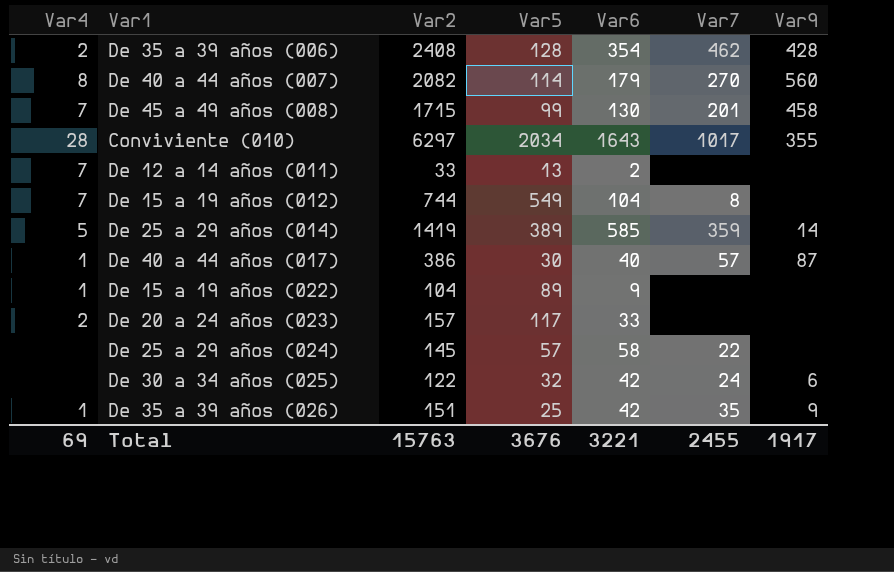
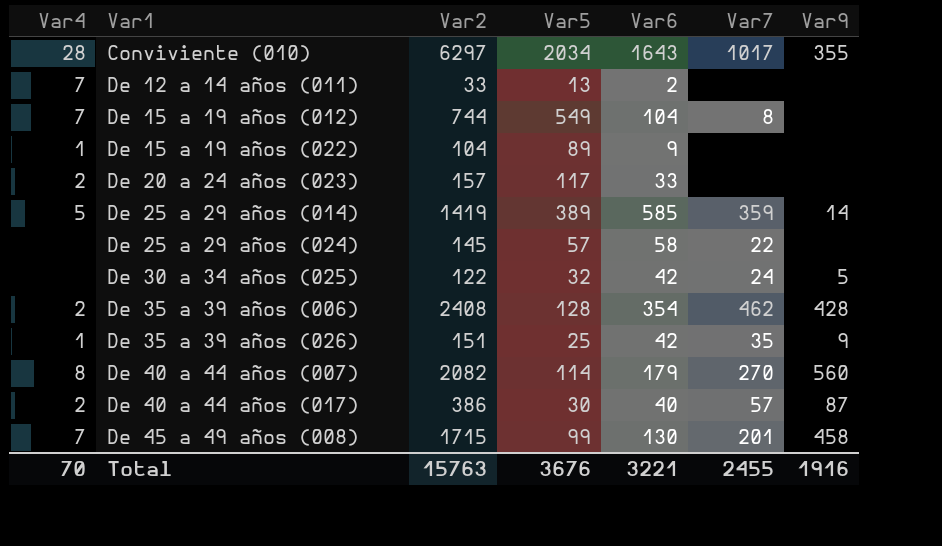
row order: none -> Var1 ascending
De 30 a 34 años (025) | Var9: 6 -> 5
De 40 a 44 años (017) | Var4: 1 -> 2
Total | Var4: 69 -> 70
Total | Var9: 1917 -> 1916

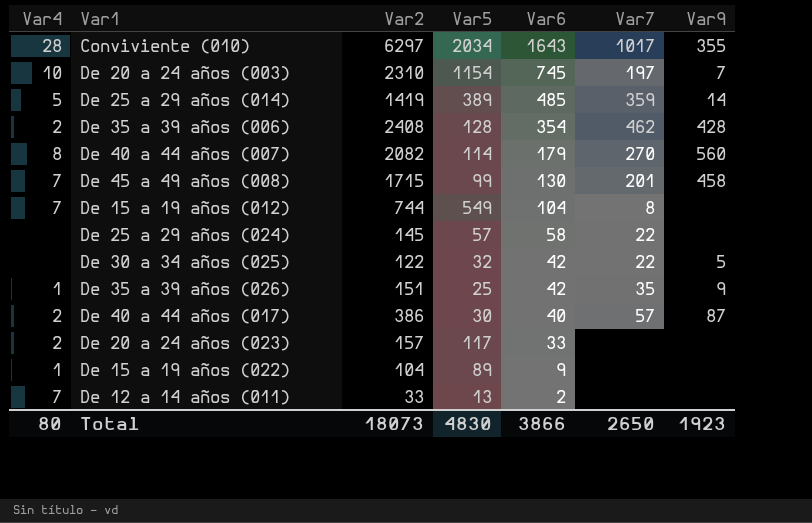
row order: Var1 ascending -> Var6 descending
row De 20 a 24 años (003): none -> 10 | 2310 | 1154 | 745 | 197 | 7
De 25 a 29 años (014) | Var6: 585 -> 485
De 30 a 34 años (025) | Var7: 24 -> 22
Total | Var4: 70 -> 80
Total | Var2: 15763 -> 18073
Total | Var5: 3676 -> 4830
Total | Var6: 3221 -> 3866
Total | Var7: 2455 -> 2650
Total | Var9: 1916 -> 1923

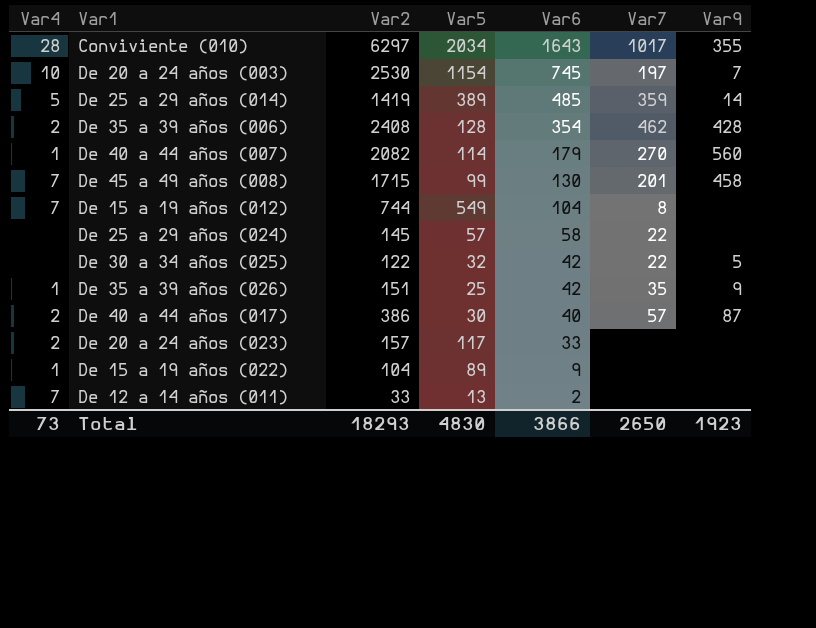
De 20 a 24 años (003) | Var2: 2310 -> 2530
De 40 a 44 años (007) | Var4: 8 -> 1
Total | Var4: 80 -> 73
Total | Var2: 18073 -> 18293

